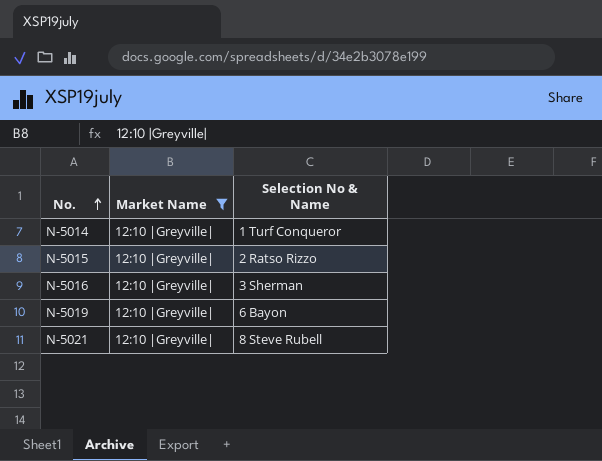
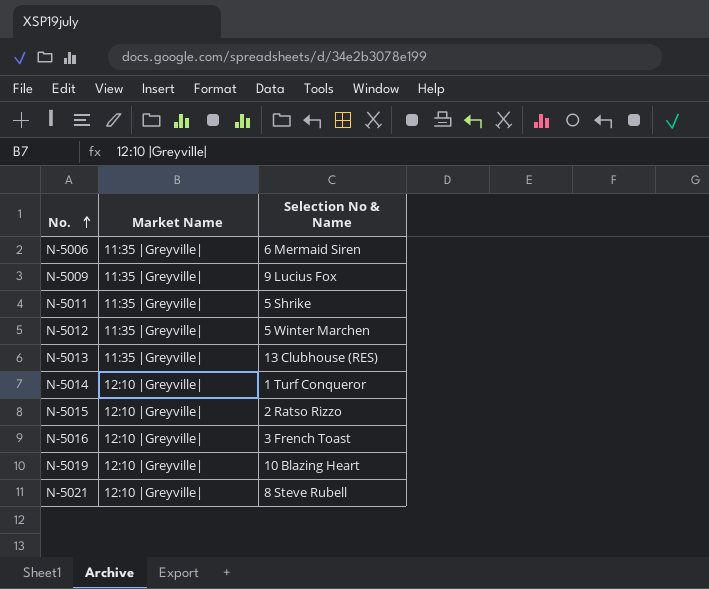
filter: Market Name = 12:10 |Greyville| -> none
N-5016 | Selection No & Name: 3 Sherman -> 3 French Toast
N-5019 | Selection No & Name: 6 Bayon -> 10 Blazing Heart

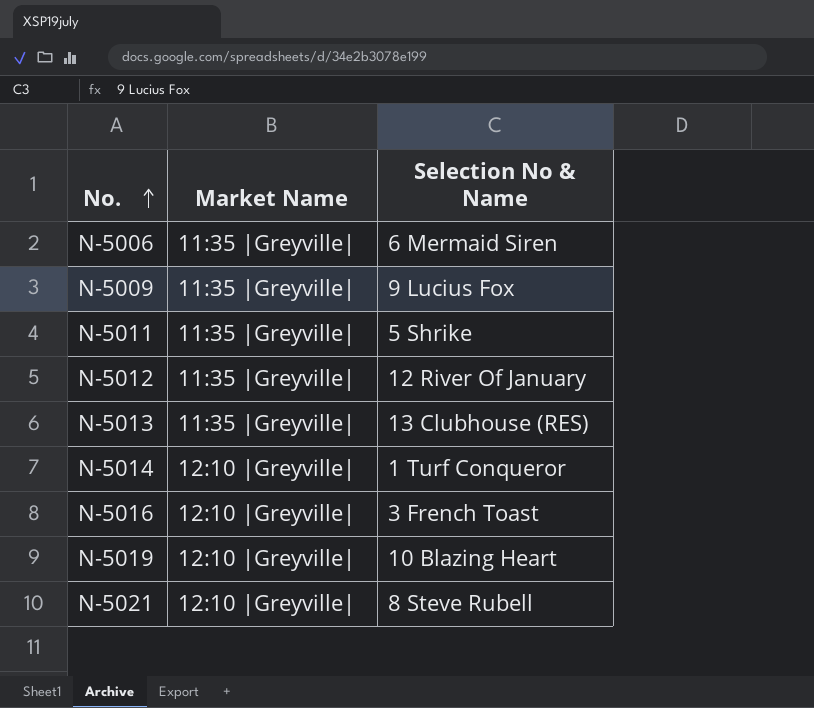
row N-5015: 12:10 |Greyville| | 2 Ratso Rizzo -> none
N-5012 | Selection No & Name: 5 Winter Marchen -> 12 River Of January

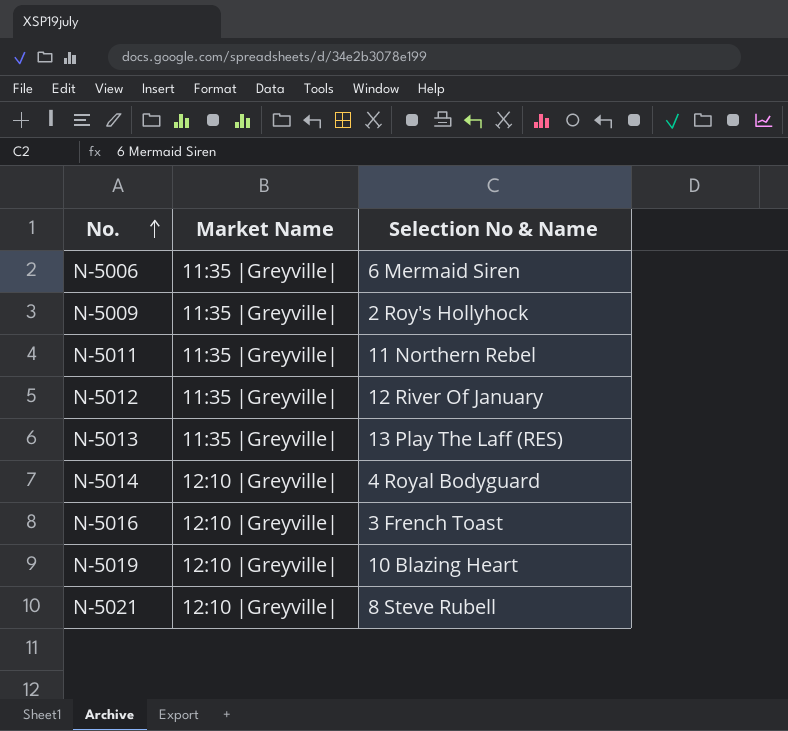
N-5009 | Selection No & Name: 9 Lucius Fox -> 2 Roy's Hollyhock
N-5011 | Selection No & Name: 5 Shrike -> 11 Northern Rebel
N-5013 | Selection No & Name: 13 Clubhouse (RES) -> 13 Play The Laff (RES)
N-5014 | Selection No & Name: 1 Turf Conqueror -> 4 Royal Bodyguard

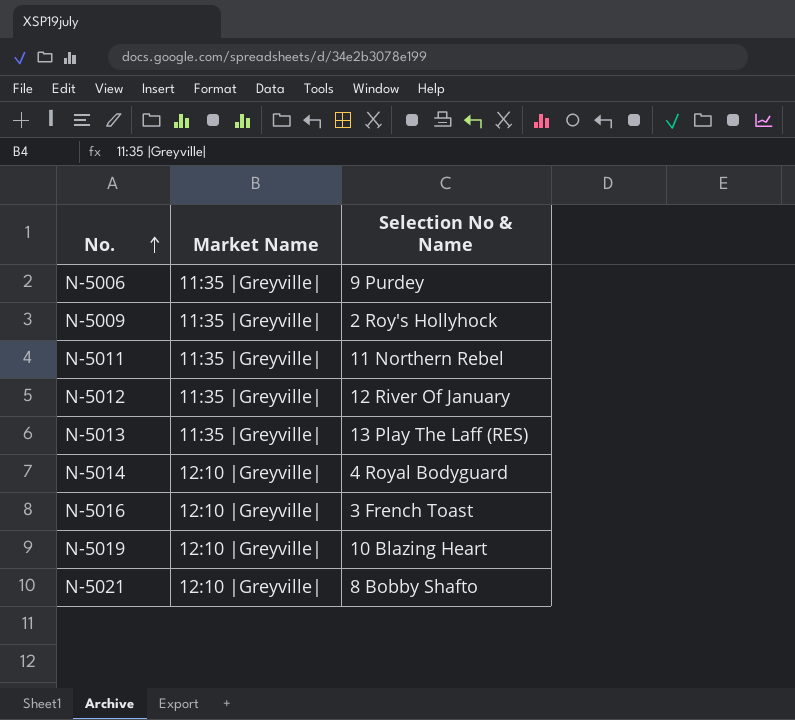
N-5006 | Selection No & Name: 6 Mermaid Siren -> 9 Purdey
N-5021 | Selection No & Name: 8 Steve Rubell -> 8 Bobby Shafto

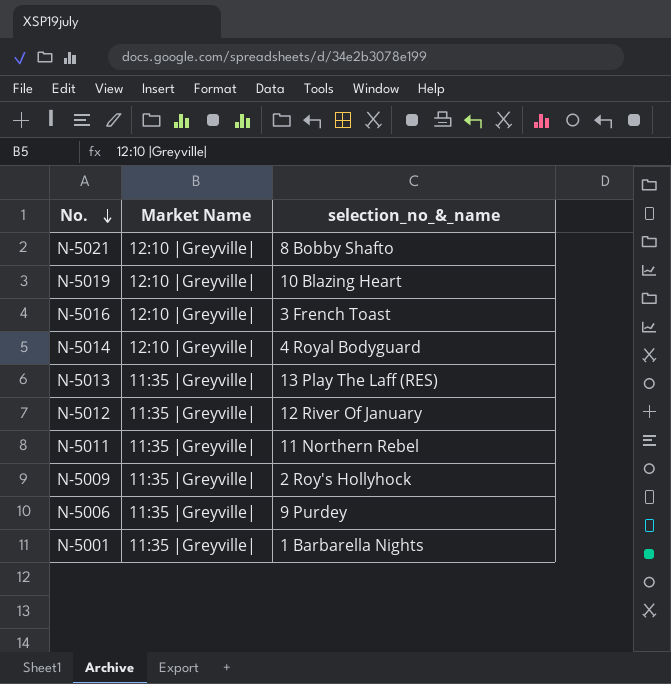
row order: No. ascending -> No. descending
column name: Selection No & Name -> selection_no_&_name
row N-5001: none -> 11:35 |Greyville| | 1 Barbarella Nights

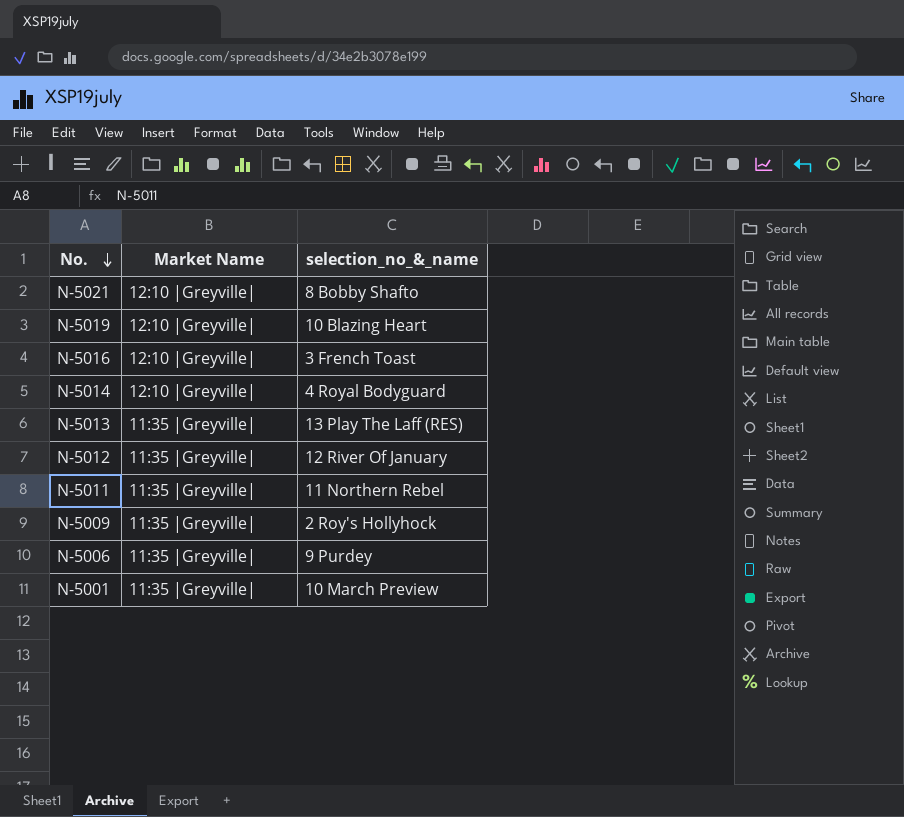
N-5001 | selection_no_&_name: 1 Barbarella Nights -> 10 March Preview

